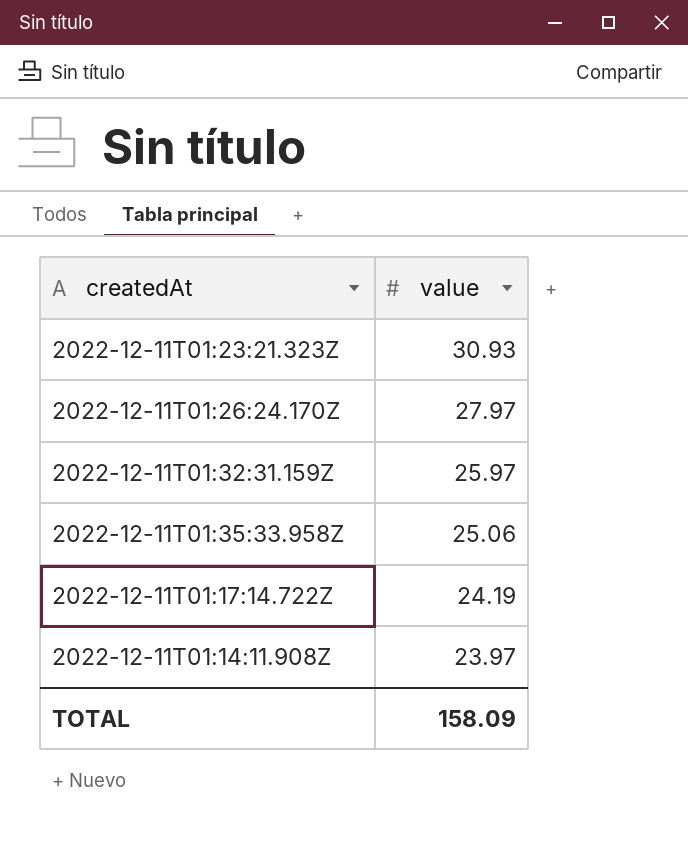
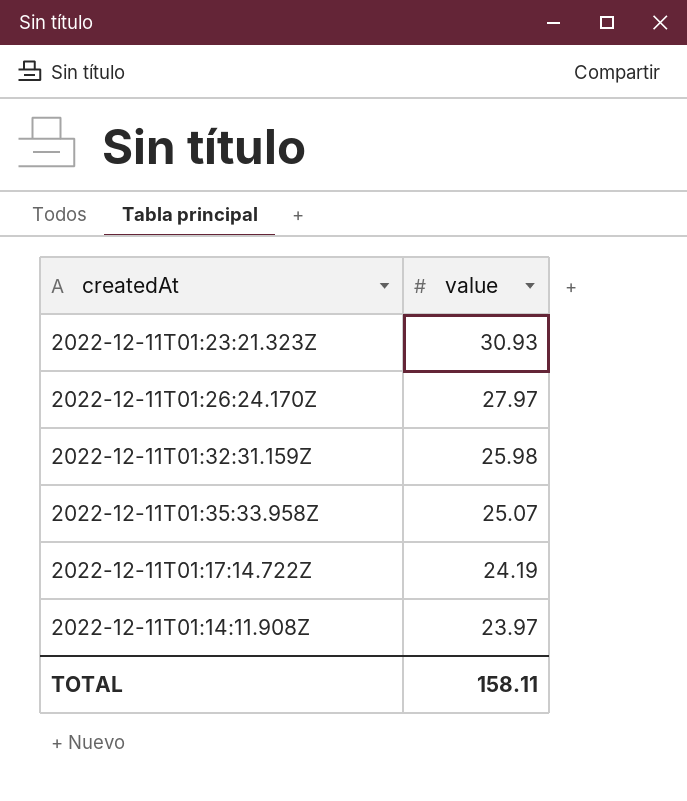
2022-12-11T01:32:31.159Z | value: 25.97 -> 25.98
2022-12-11T01:35:33.958Z | value: 25.06 -> 25.07
TOTAL | value: 158.09 -> 158.11

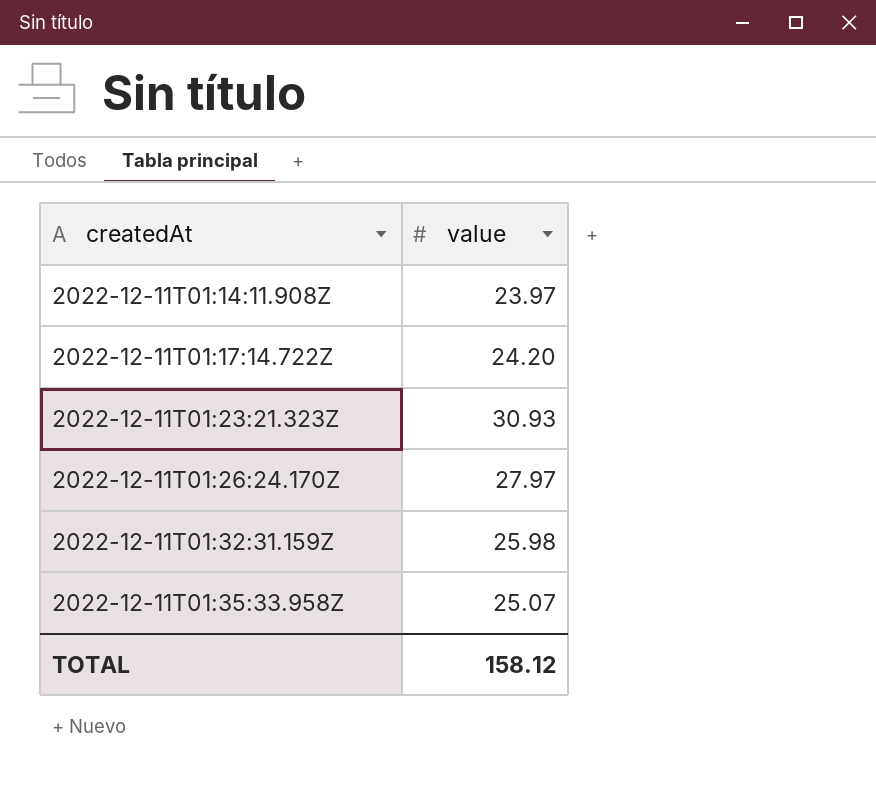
row order: value descending -> createdAt ascending
2022-12-11T01:17:14.722Z | value: 24.19 -> 24.20
TOTAL | value: 158.11 -> 158.12

